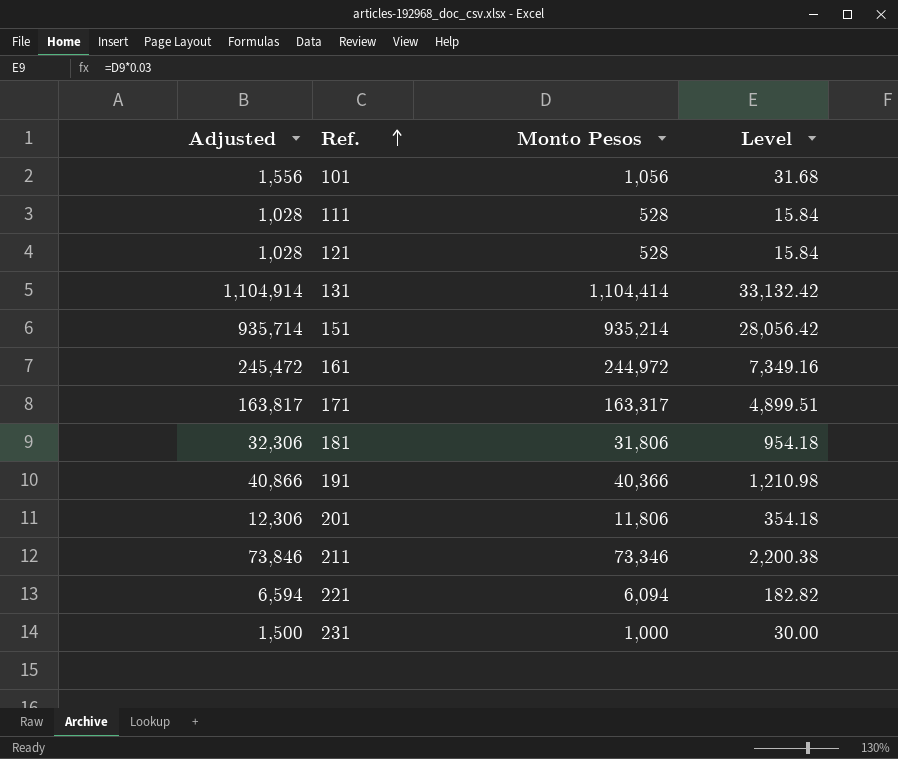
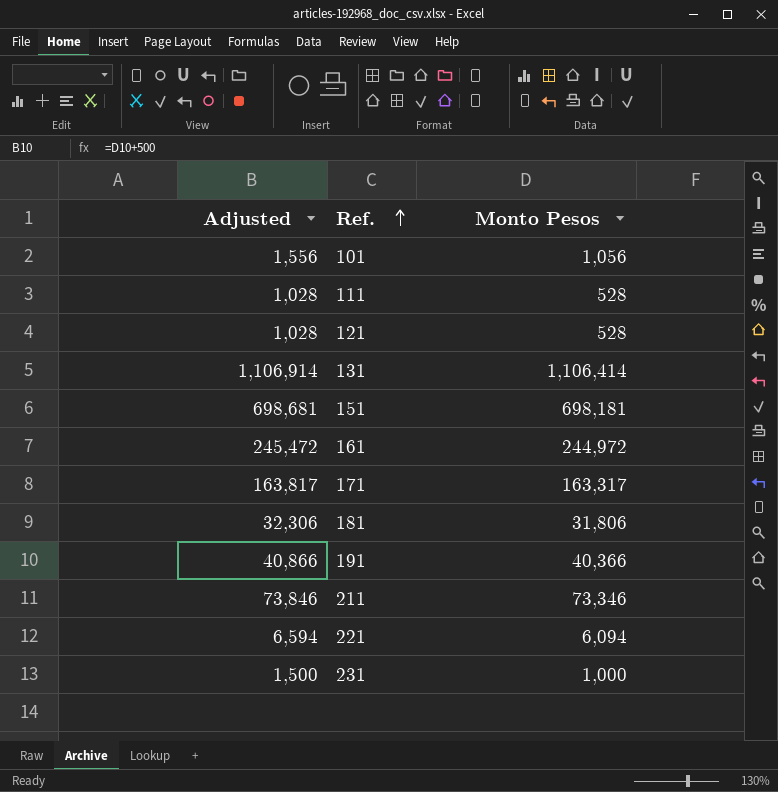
column Level | formula: [Monto Pesos] * 0.03 -> none
row 201: 12,306 | 11,806 | 354.18 -> none
131 | Adjusted: 1,104,914 -> 1,106,914
131 | Monto Pesos: 1,104,414 -> 1,106,414
151 | Adjusted: 935,714 -> 698,681
151 | Monto Pesos: 935,214 -> 698,181

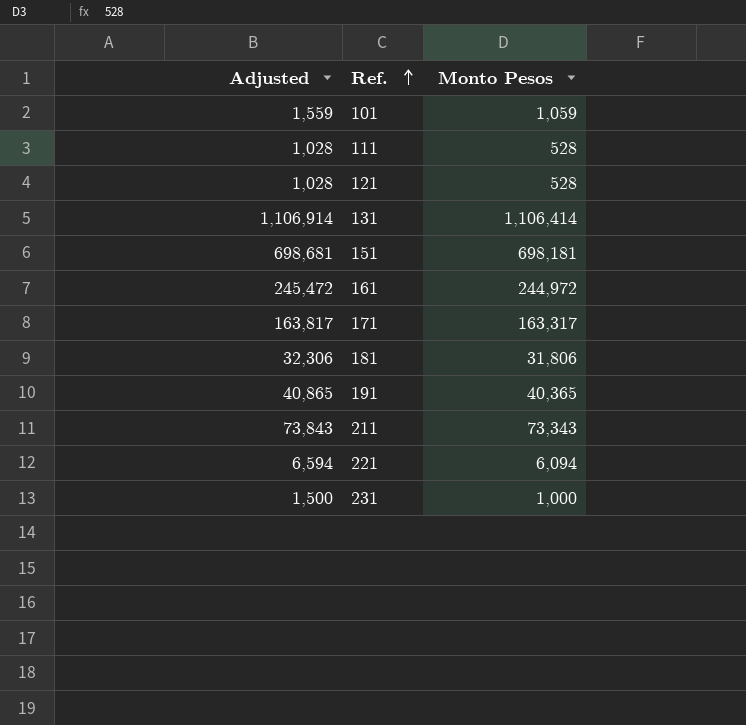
101 | Adjusted: 1,556 -> 1,559
101 | Monto Pesos: 1,056 -> 1,059
191 | Adjusted: 40,866 -> 40,865
191 | Monto Pesos: 40,366 -> 40,365
211 | Adjusted: 73,846 -> 73,843
211 | Monto Pesos: 73,346 -> 73,343

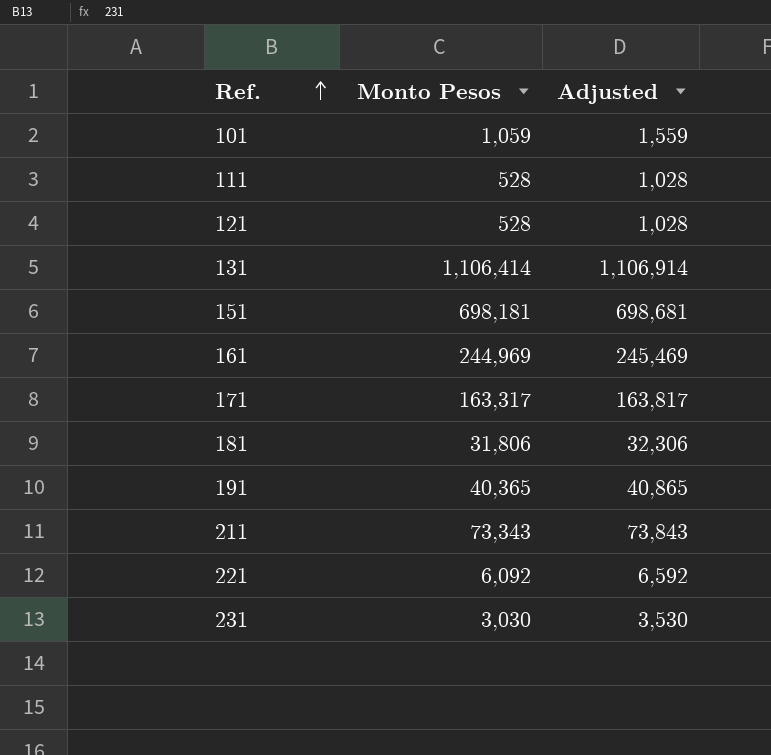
column Adjusted | position: 1 -> 3
161 | Monto Pesos: 244,972 -> 244,969
161 | Adjusted: 245,472 -> 245,469
221 | Monto Pesos: 6,094 -> 6,092
221 | Adjusted: 6,594 -> 6,592
231 | Monto Pesos: 1,000 -> 3,030
231 | Adjusted: 1,500 -> 3,530

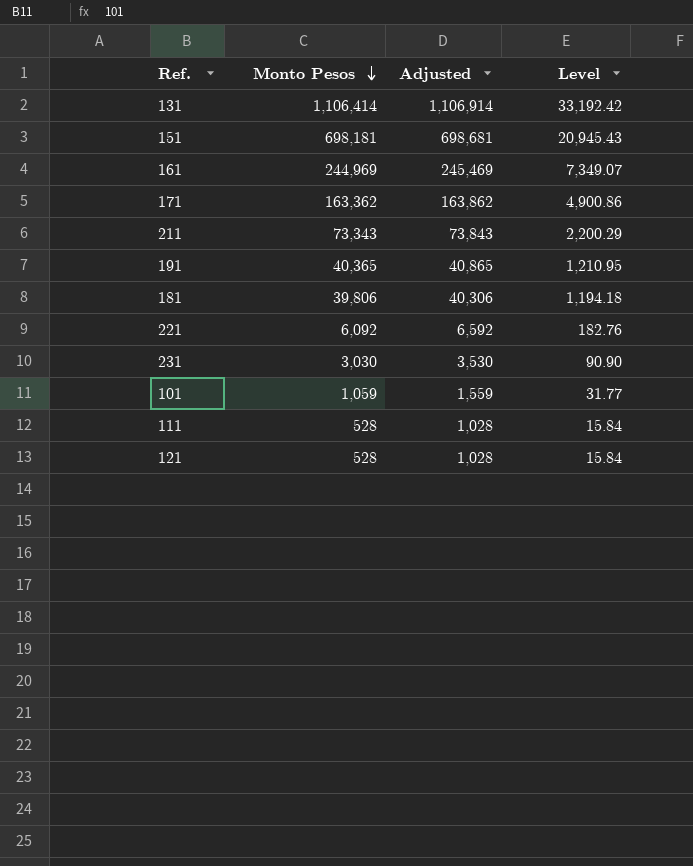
row order: Ref. ascending -> Monto Pesos descending
column Level | formula: none -> [Monto Pesos] * 0.03
171 | Monto Pesos: 163,317 -> 163,362
171 | Adjusted: 163,817 -> 163,862
181 | Monto Pesos: 31,806 -> 39,806
181 | Adjusted: 32,306 -> 40,306

